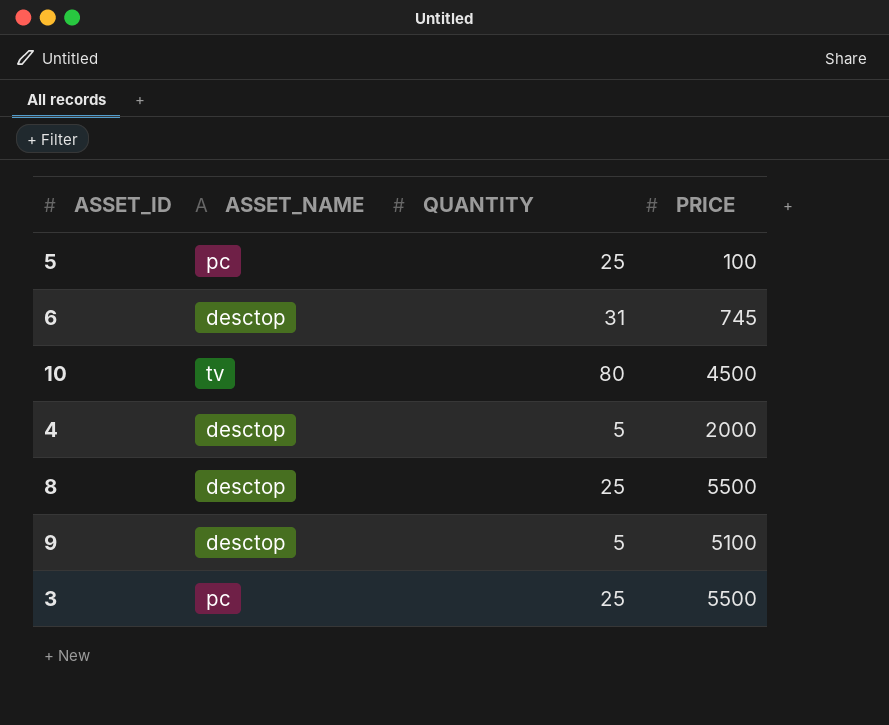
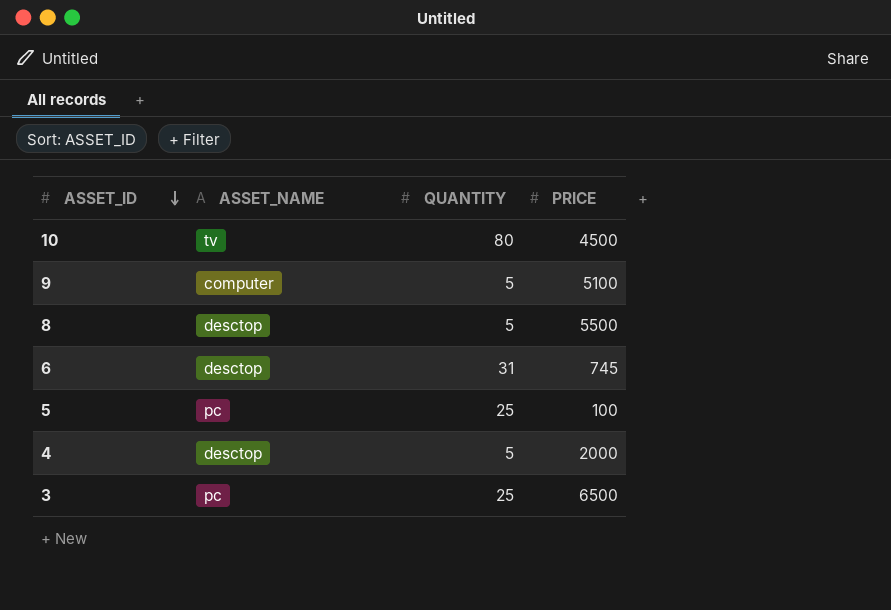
row order: none -> ASSET_ID descending
9 | ASSET_NAME: desctop -> computer
8 | QUANTITY: 25 -> 5
3 | PRICE: 5500 -> 6500

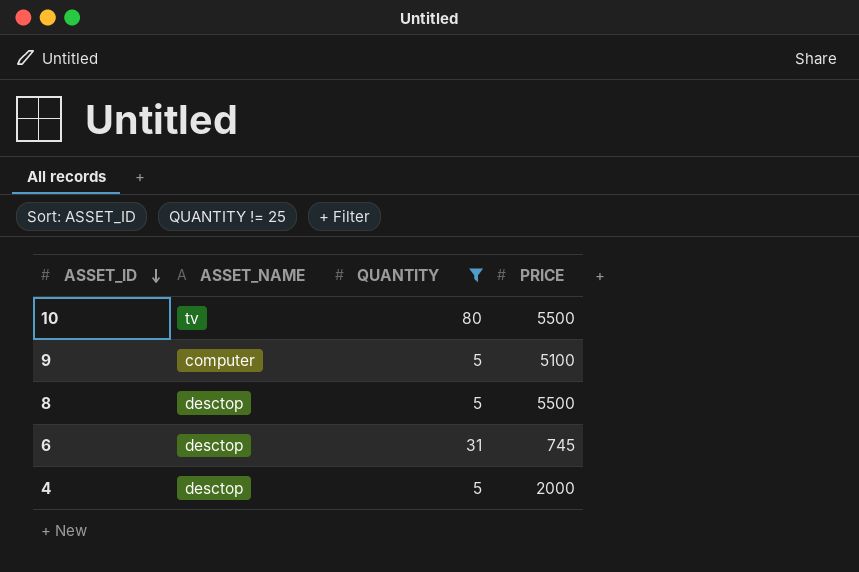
filter: none -> QUANTITY != 25
10 | PRICE: 4500 -> 5500

